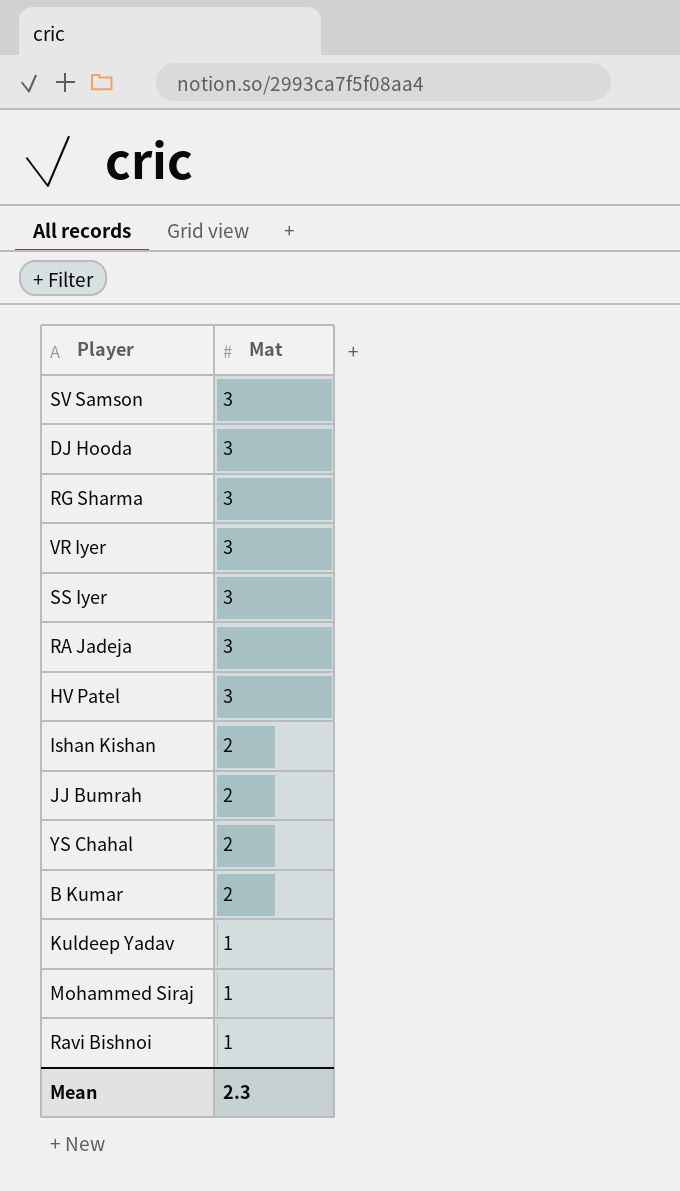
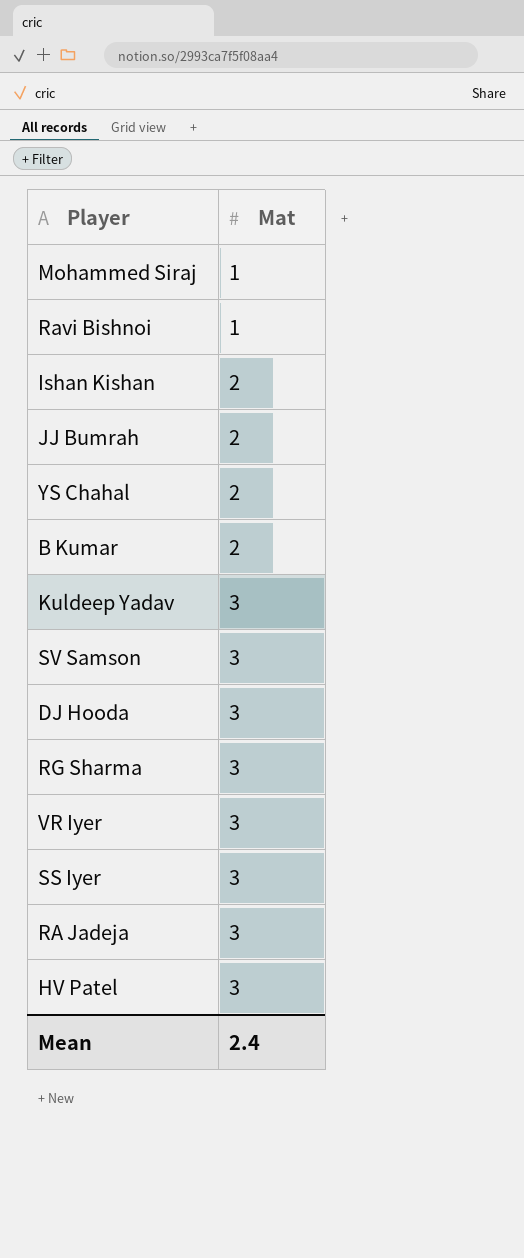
row order: Mat descending -> Mat ascending
Kuldeep Yadav | Mat: 1 -> 3
Mean | Mat: 2.3 -> 2.4

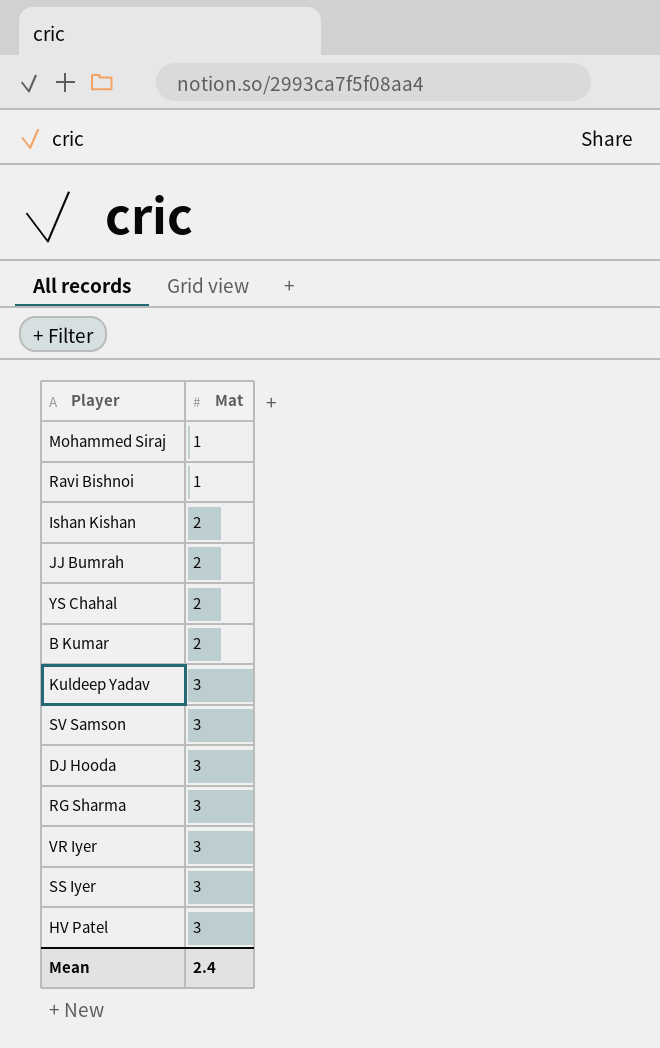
row RA Jadeja: 3 -> none

